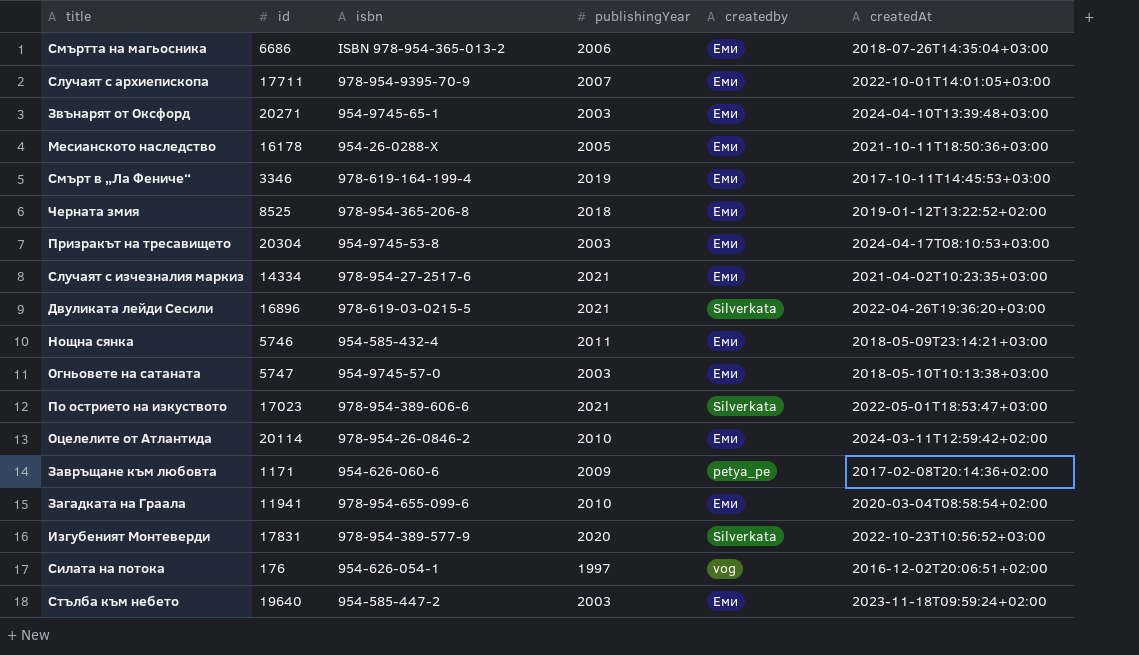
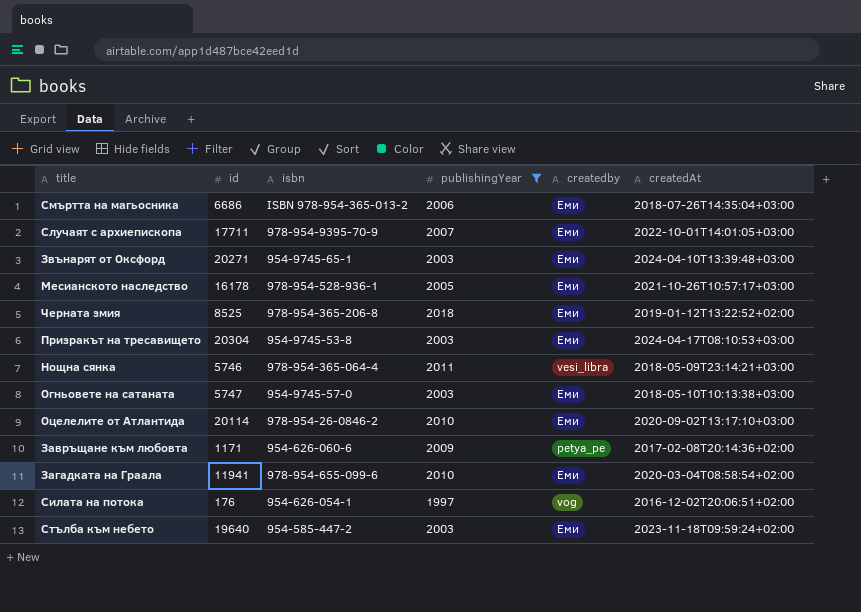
filter: none -> publishingYear <= 2018
Месианското наследство | isbn: 954-26-0288-X -> 978-954-528-936-1
Месианското наследство | createdAt: 2021-10-11T18:50:36+03:00 -> 2021-10-26T10:57:17+03:00
Нощна сянка | isbn: 954-585-432-4 -> 978-954-365-064-4
Нощна сянка | createdby: Еми -> vesi_libra
Оцелелите от Атлантида | createdAt: 2024-03-11T12:59:42+02:00 -> 2020-09-02T13:17:10+03:00

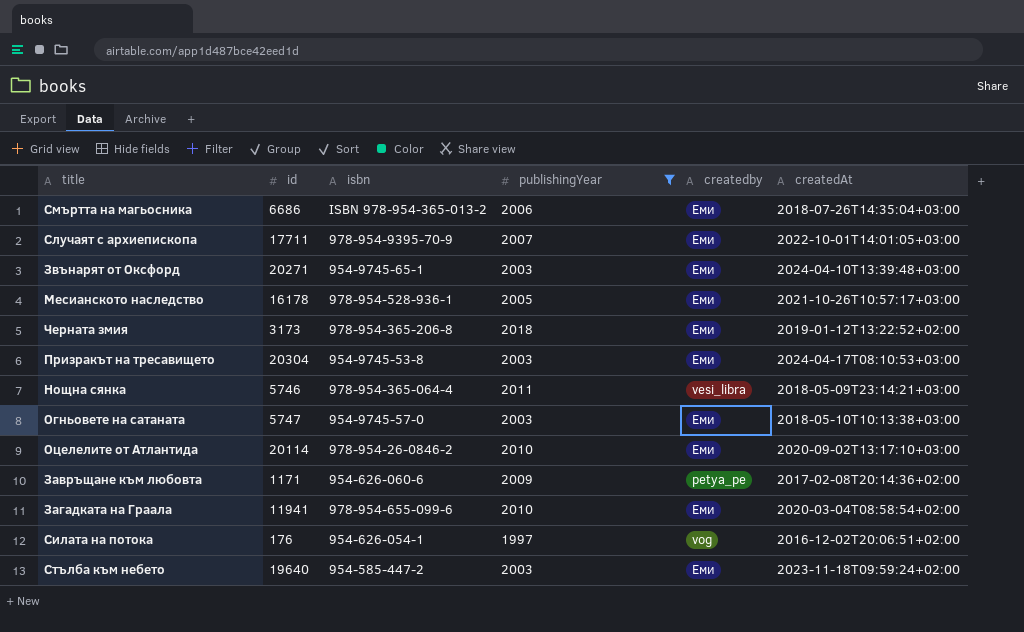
Черната змия | id: 8525 -> 3173

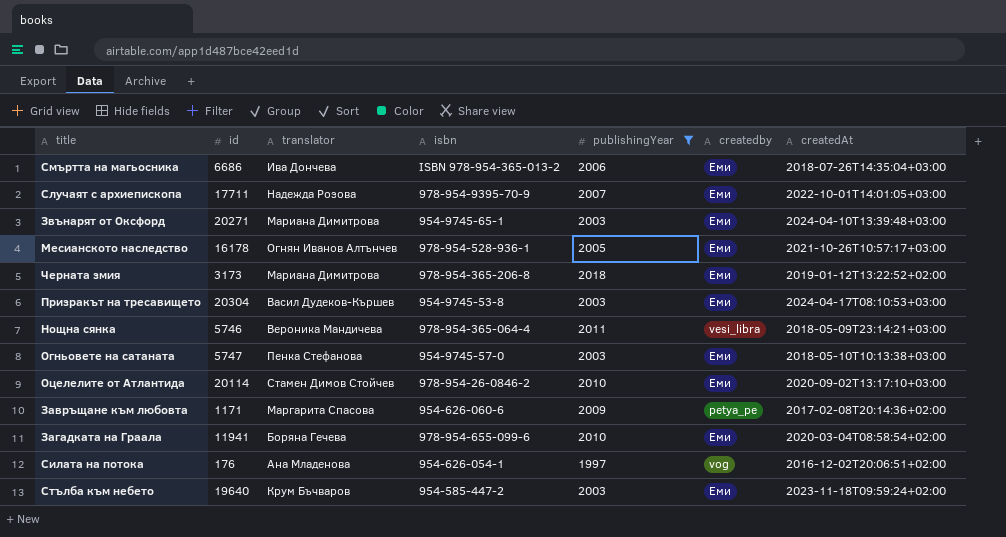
column translator | position: none -> 3

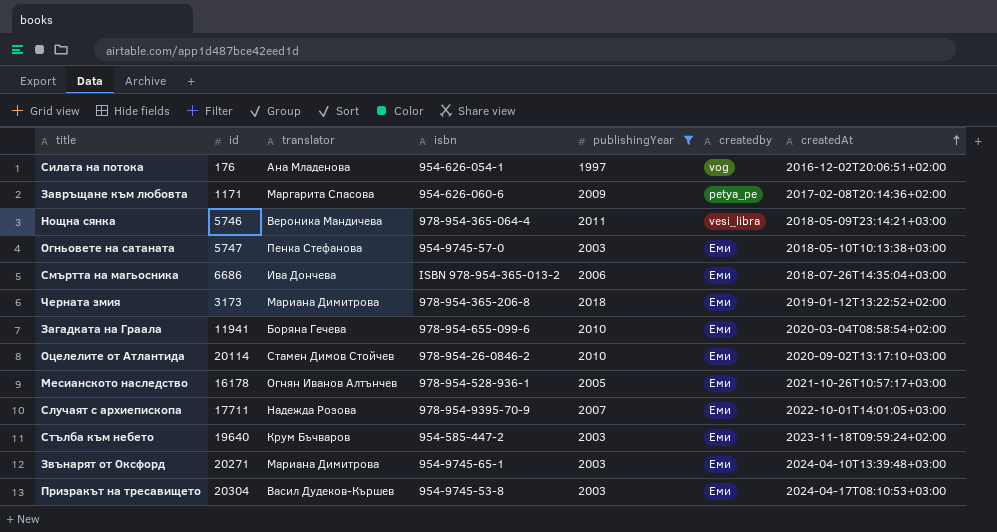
row order: none -> createdAt ascending

